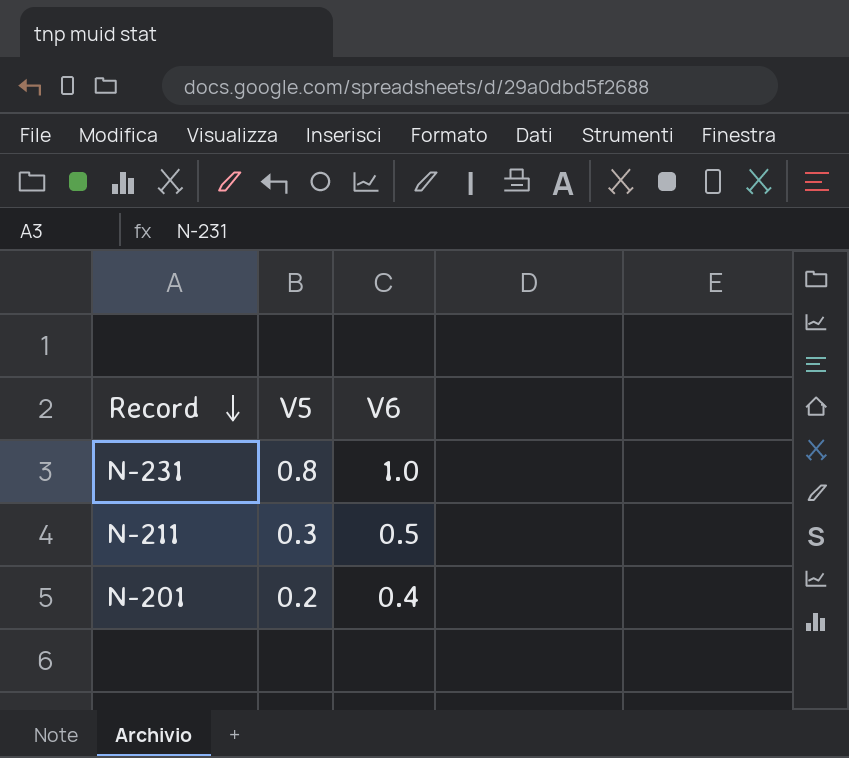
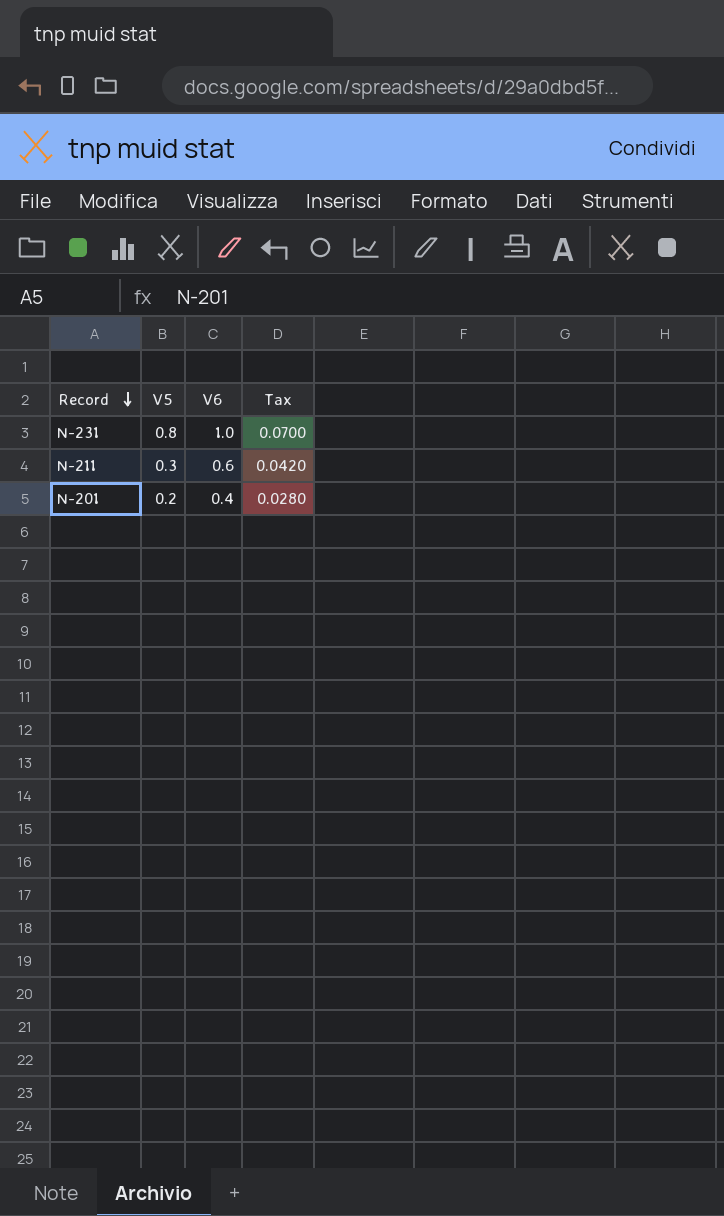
column Tax | formula: none -> [V6] * 0.07
N-211 | V6: 0.5 -> 0.6

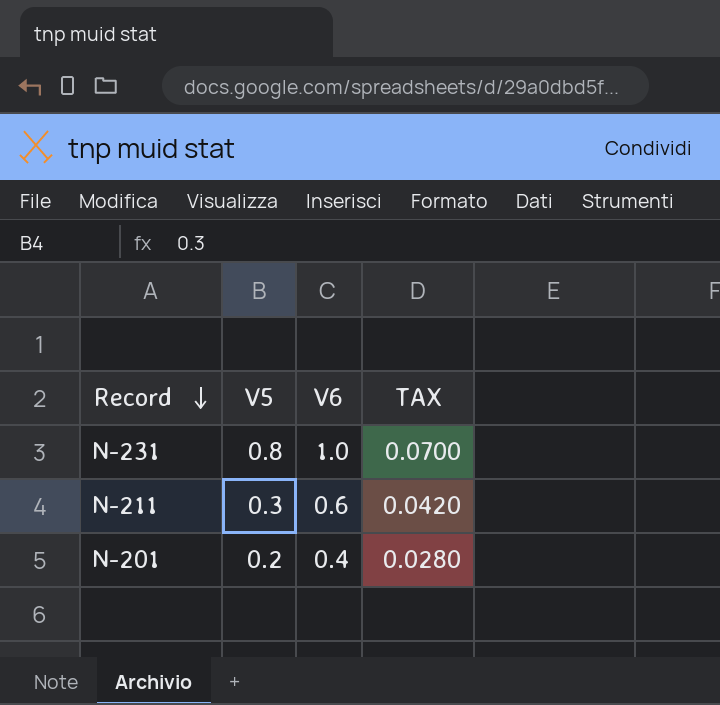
column name: Tax -> TAX

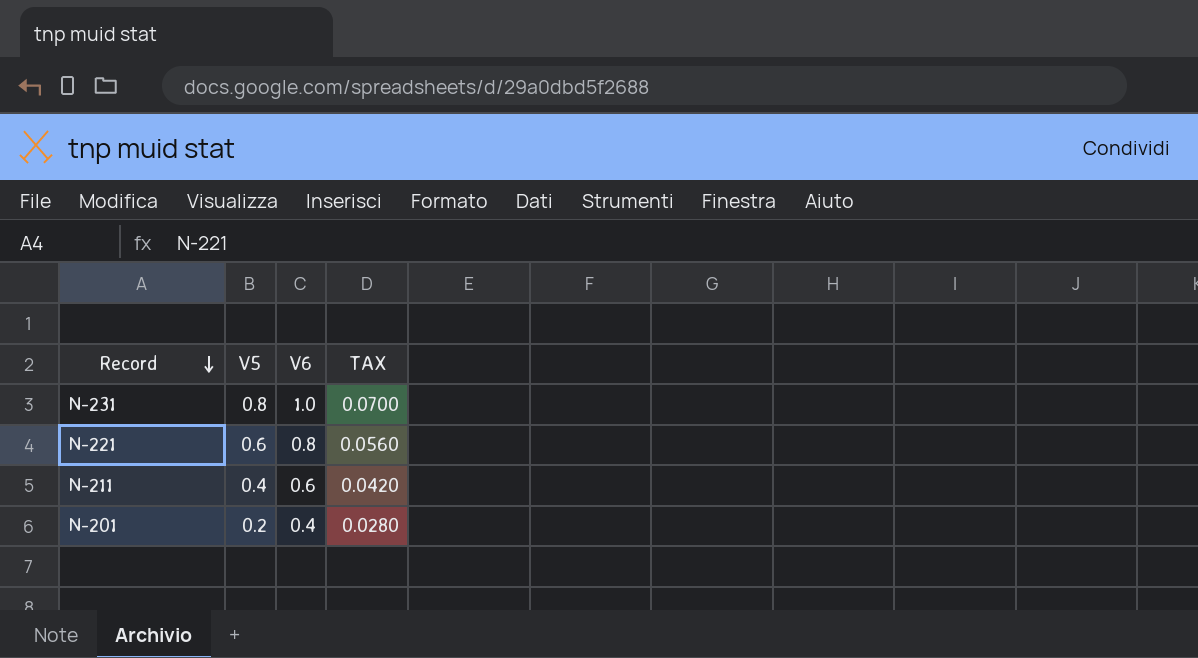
row N-221: none -> 0.6 | 0.8 | 0.0560
N-211 | V5: 0.3 -> 0.4

